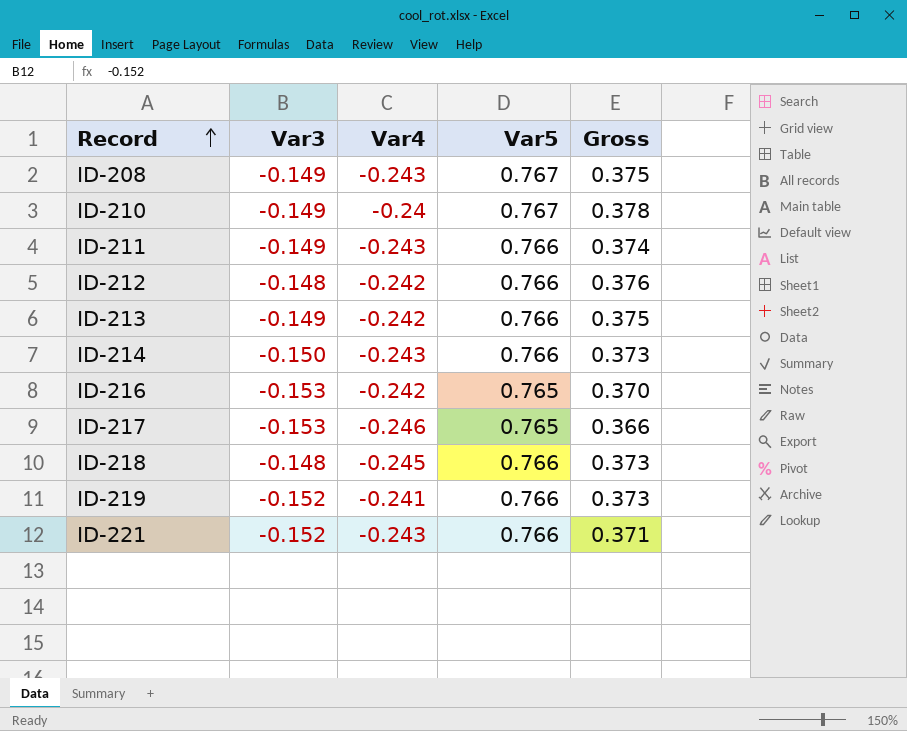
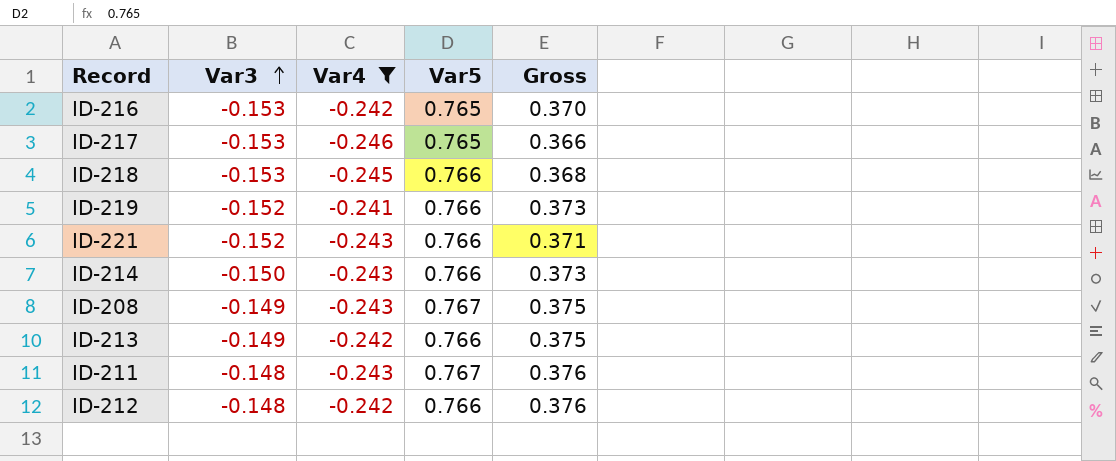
filter: none -> Var4 != -0.24
row order: Record ascending -> Var3 ascending
ID-218 | Var3: -0.148 -> -0.153
ID-218 | Gross: 0.373 -> 0.368
ID-211 | Var3: -0.149 -> -0.148
ID-211 | Var5: 0.766 -> 0.767
ID-211 | Gross: 0.374 -> 0.376

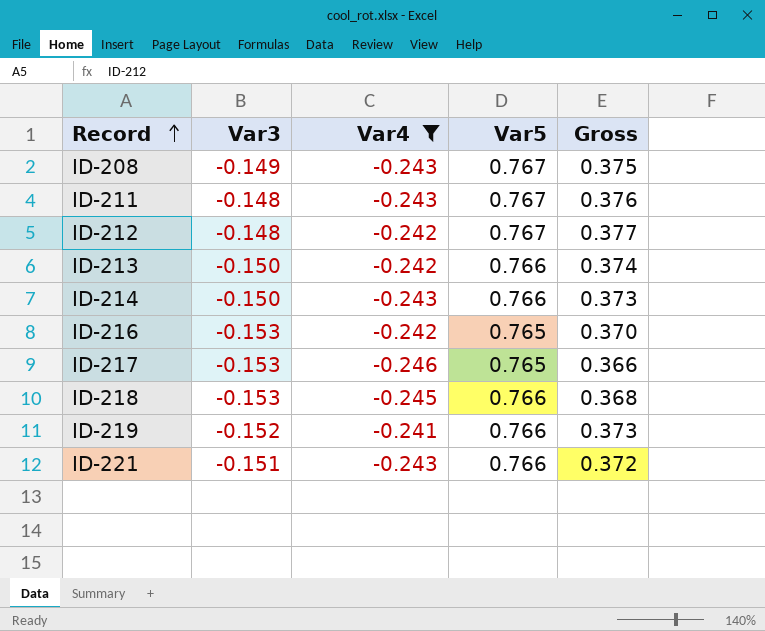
row order: Var3 ascending -> Record ascending
ID-212 | Var5: 0.766 -> 0.767
ID-212 | Gross: 0.376 -> 0.377
ID-213 | Var3: -0.149 -> -0.150
ID-213 | Gross: 0.375 -> 0.374
ID-221 | Var3: -0.152 -> -0.151
ID-221 | Gross: 0.371 -> 0.372

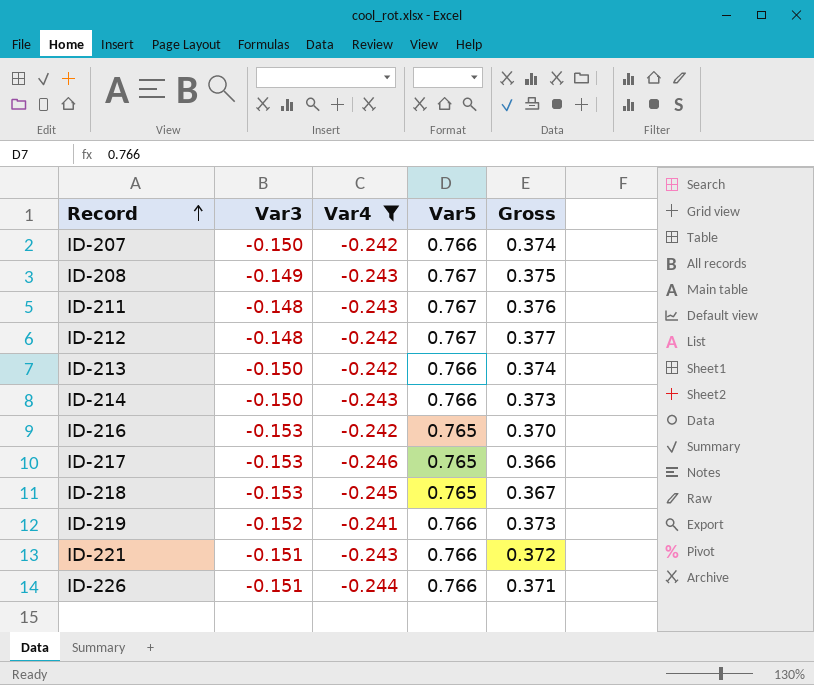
row ID-207: none -> -0.150 | -0.242 | 0.766 | 0.374
ID-218 | Var5: 0.766 -> 0.765
ID-218 | Gross: 0.368 -> 0.367
row ID-226: none -> -0.151 | -0.244 | 0.766 | 0.371

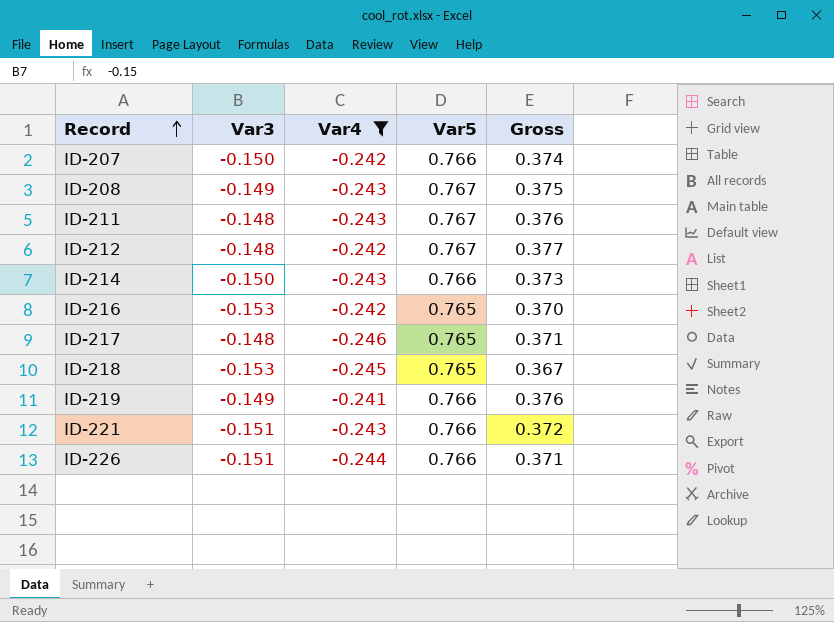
row ID-213: -0.150 | -0.242 | 0.766 | 0.374 -> none
ID-217 | Var3: -0.153 -> -0.148
ID-217 | Gross: 0.366 -> 0.371
ID-219 | Var3: -0.152 -> -0.149
ID-219 | Gross: 0.373 -> 0.376

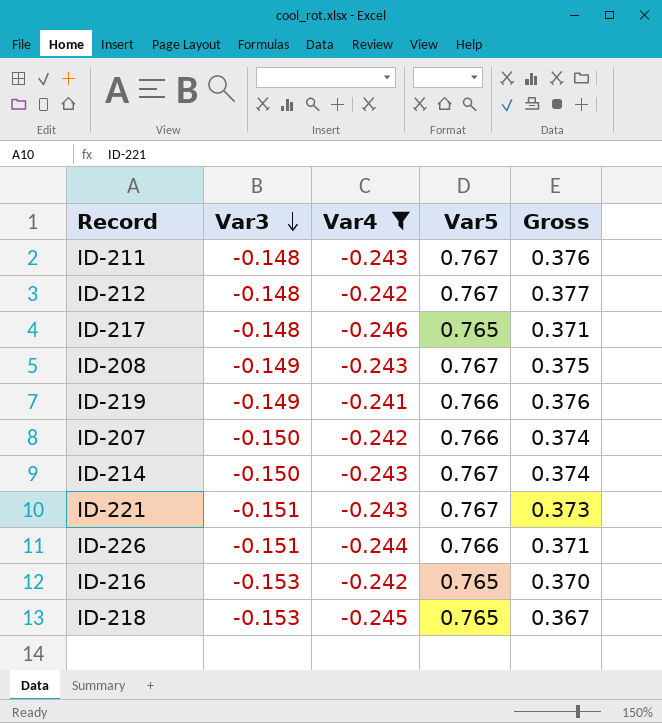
row order: Record ascending -> Var3 descending
ID-214 | Var5: 0.766 -> 0.767
ID-214 | Gross: 0.373 -> 0.374
ID-221 | Var5: 0.766 -> 0.767
ID-221 | Gross: 0.372 -> 0.373

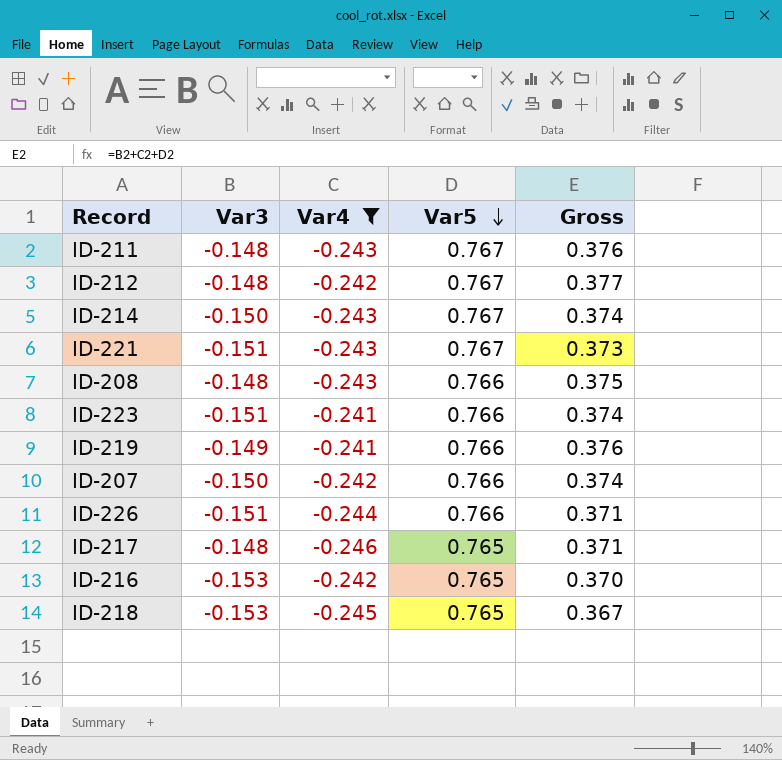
row order: Var3 descending -> Var5 descending
ID-208 | Var3: -0.149 -> -0.148
ID-208 | Var5: 0.767 -> 0.766
row ID-223: none -> -0.151 | -0.241 | 0.766 | 0.374

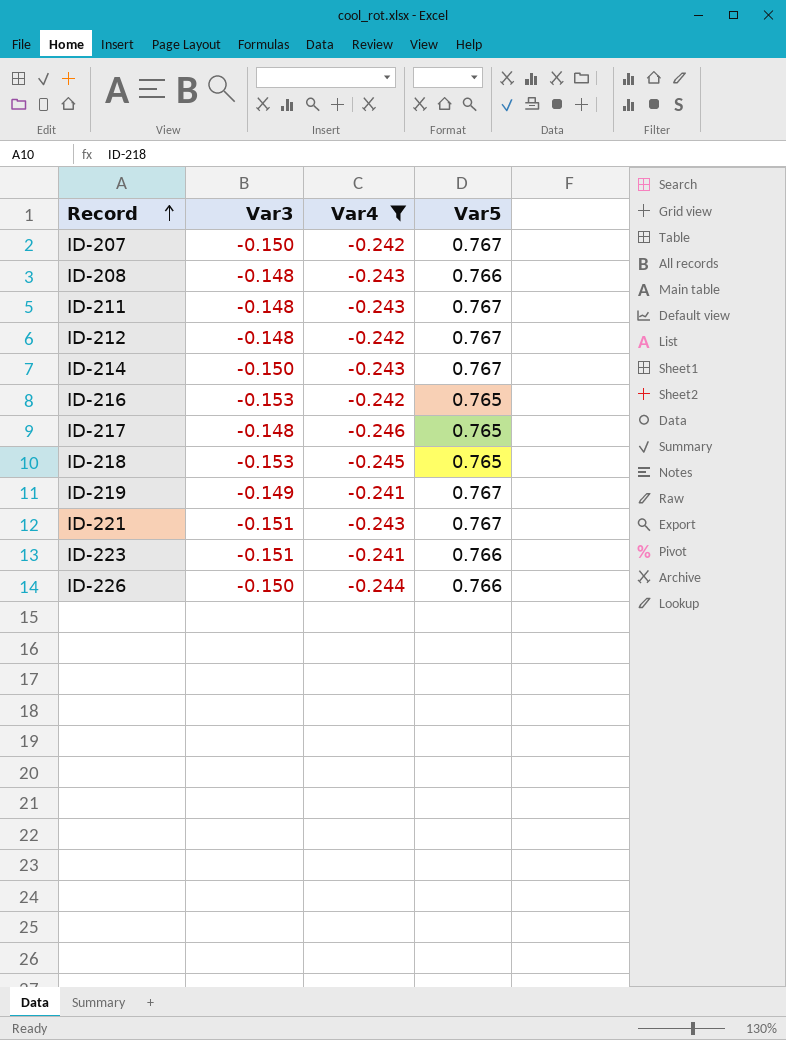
row order: Var5 descending -> Record ascending
column Gross | formula: [Var3] + [Var4] + [Var5] -> none
ID-207 | Var5: 0.766 -> 0.767
ID-219 | Var5: 0.766 -> 0.767
ID-226 | Var3: -0.151 -> -0.150

